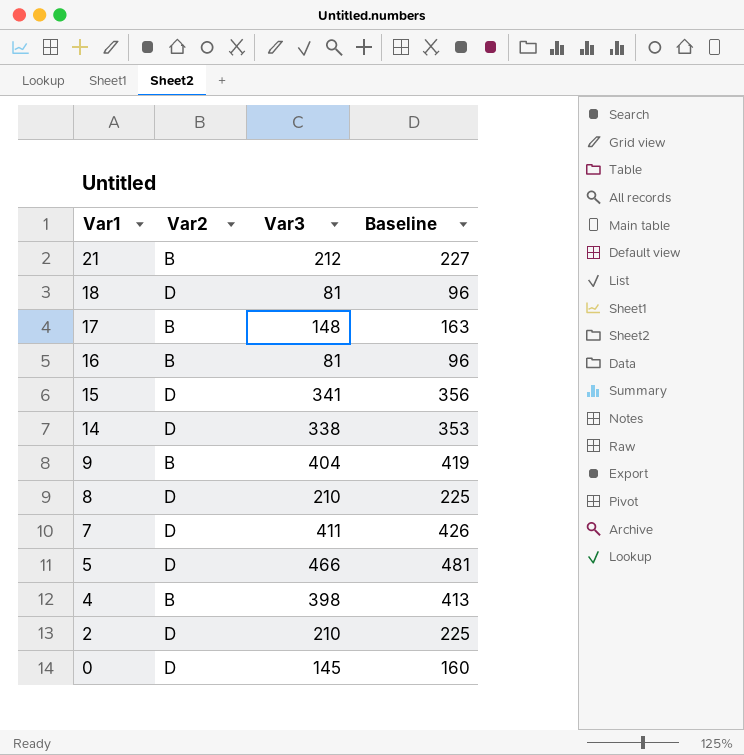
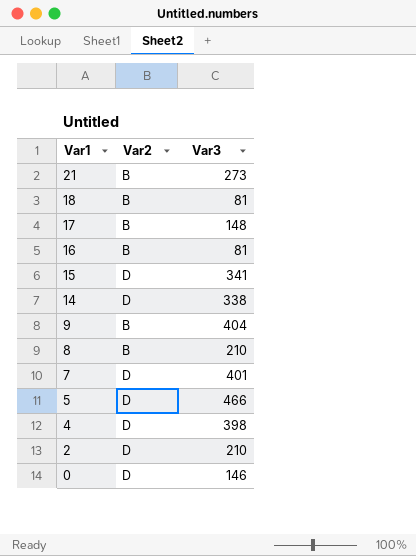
column Baseline | formula: [Var3] + 15 -> none
21 | Var3: 212 -> 273
18 | Var2: D -> B
8 | Var2: D -> B
7 | Var3: 411 -> 401
4 | Var2: B -> D
0 | Var3: 145 -> 146

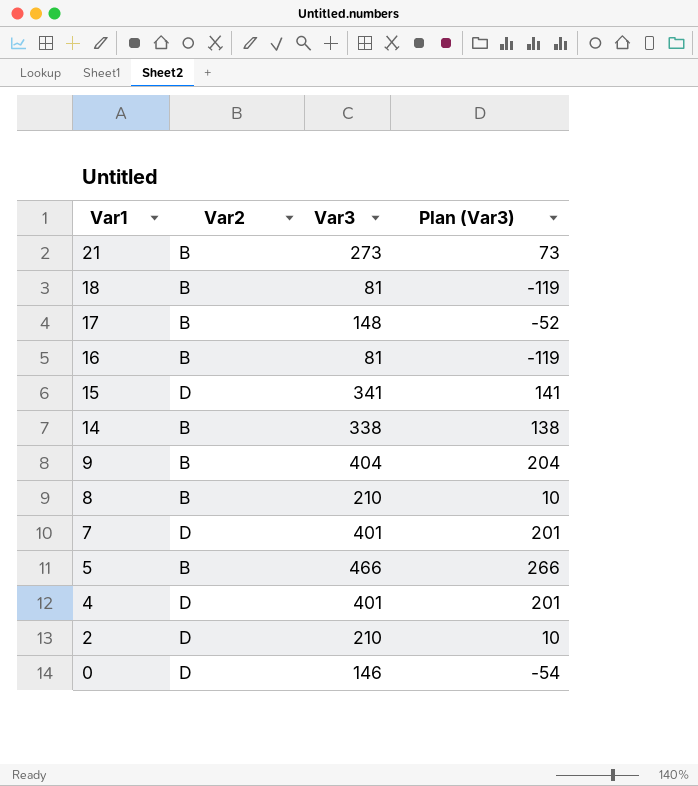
column Plan (Var3) | formula: none -> [Var3] - 200
14 | Var2: D -> B
5 | Var2: D -> B
4 | Var3: 398 -> 401

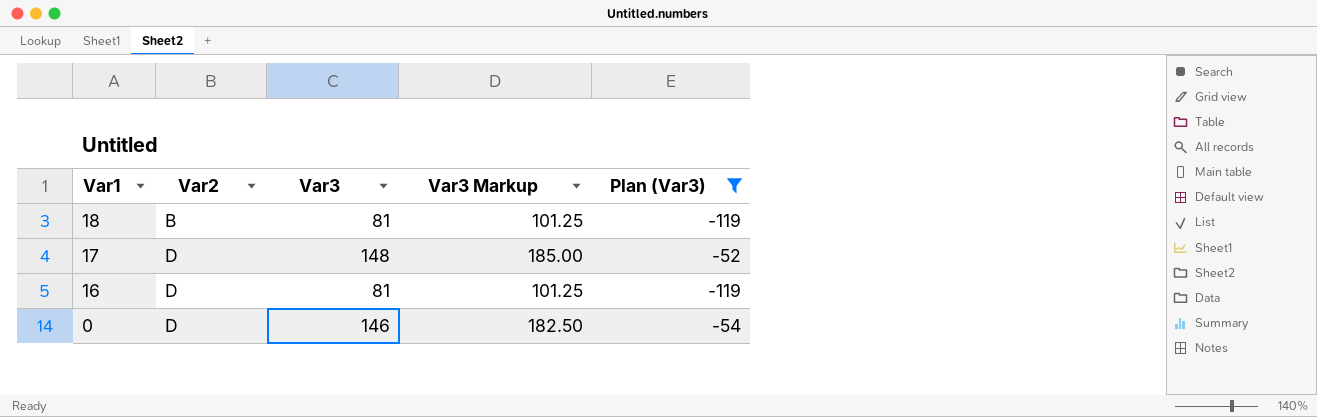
filter: none -> Plan (Var3) <= -52
column Var3 Markup | formula: none -> [Var3] * 1.25
17 | Var2: B -> D
16 | Var2: B -> D

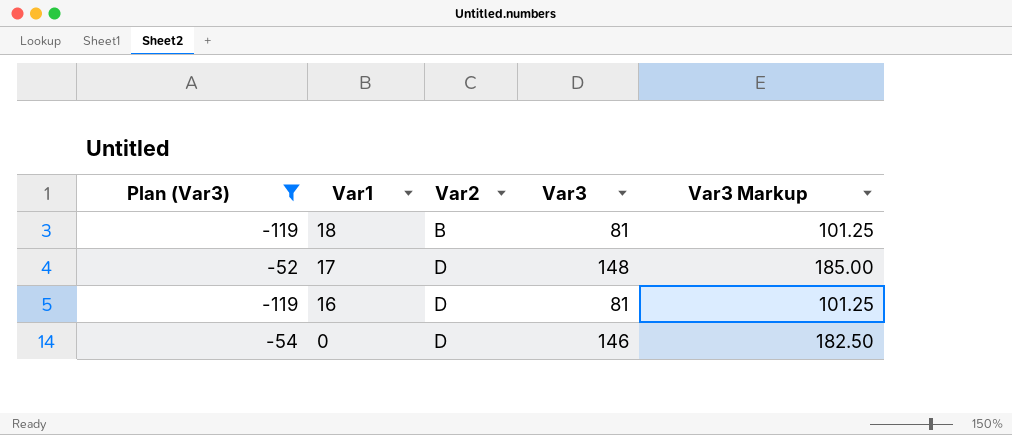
column Plan (Var3) | position: 5 -> 1

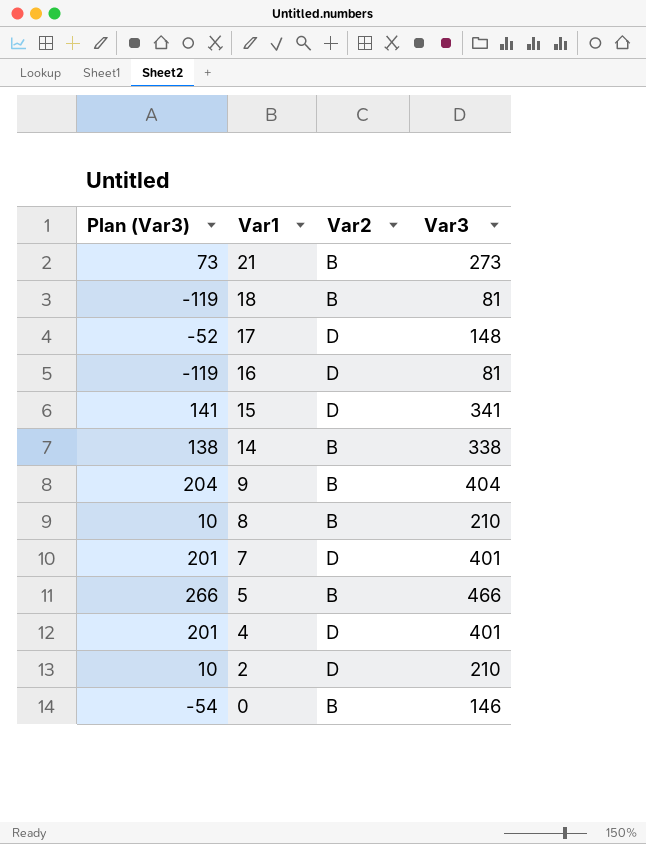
filter: Plan (Var3) <= -52 -> none
column Var3 Markup | formula: [Var3] * 1.25 -> none
0 | Var2: D -> B

